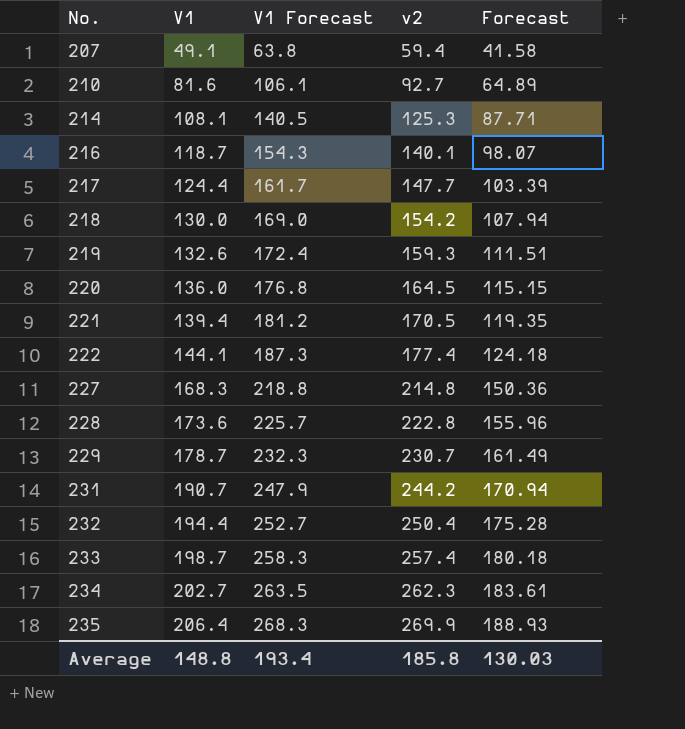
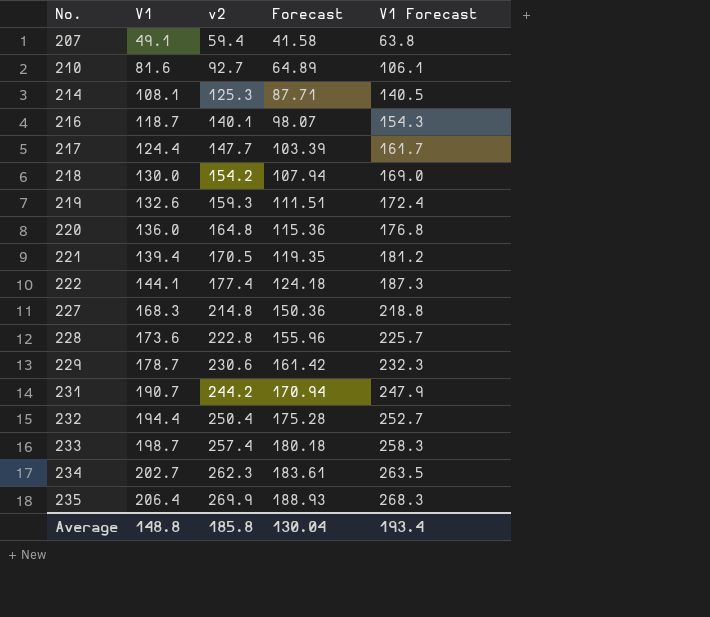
column V1 Forecast | position: 3 -> 5
220 | v2: 164.5 -> 164.8
220 | Forecast: 115.15 -> 115.36
229 | v2: 230.7 -> 230.6
229 | Forecast: 161.49 -> 161.42
Average | Forecast: 130.03 -> 130.04

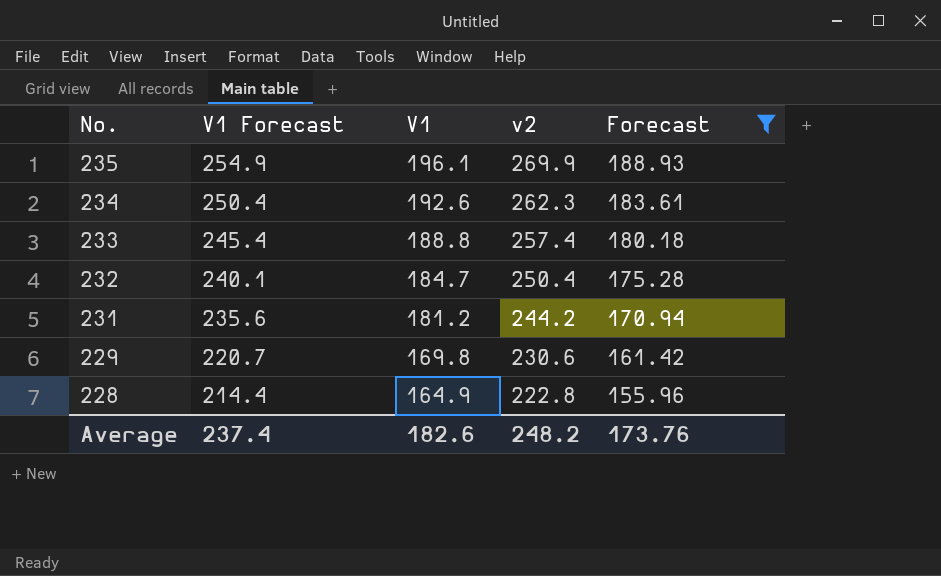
filter: none -> Forecast >= 155.96
row order: No. ascending -> No. descending
column V1 Forecast | position: 5 -> 2
235 | V1 Forecast: 268.3 -> 254.9
235 | V1: 206.4 -> 196.1
234 | V1 Forecast: 263.5 -> 250.4
234 | V1: 202.7 -> 192.6
233 | V1 Forecast: 258.3 -> 245.4
233 | V1: 198.7 -> 188.8
232 | V1 Forecast: 252.7 -> 240.1
232 | V1: 194.4 -> 184.7
231 | V1 Forecast: 247.9 -> 235.6
231 | V1: 190.7 -> 181.2
229 | V1 Forecast: 232.3 -> 220.7
229 | V1: 178.7 -> 169.8
228 | V1 Forecast: 225.7 -> 214.4
228 | V1: 173.6 -> 164.9
Average | V1 Forecast: 193.4 -> 237.4
Average | V1: 148.8 -> 182.6
Average | v2: 185.8 -> 248.2
Average | Forecast: 130.04 -> 173.76

